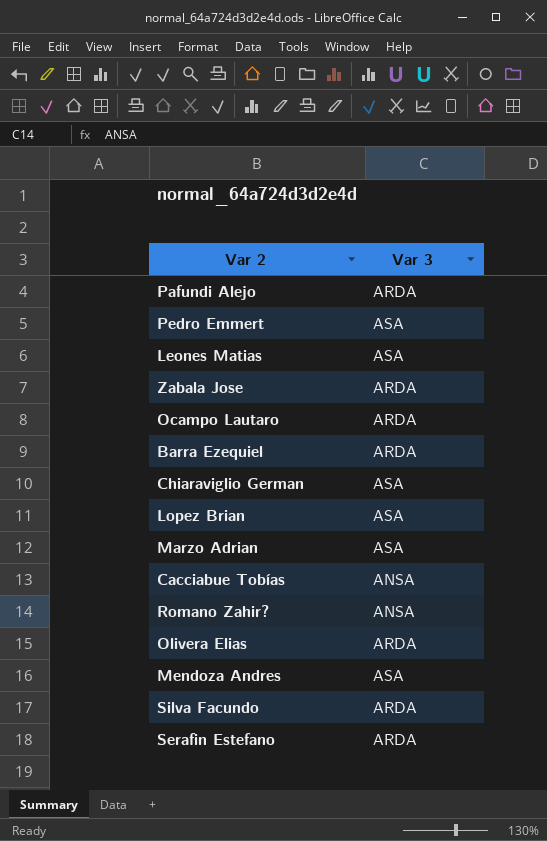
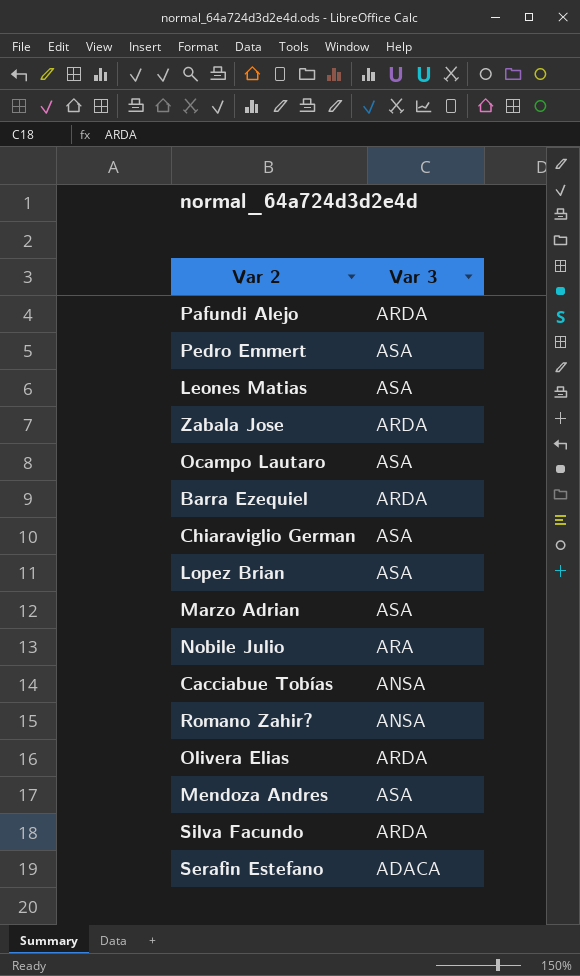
Ocampo Lautaro | Var 3: ARDA -> ASA
row Nobile Julio: none -> ARA
Serafin Estefano | Var 3: ARDA -> ADACA

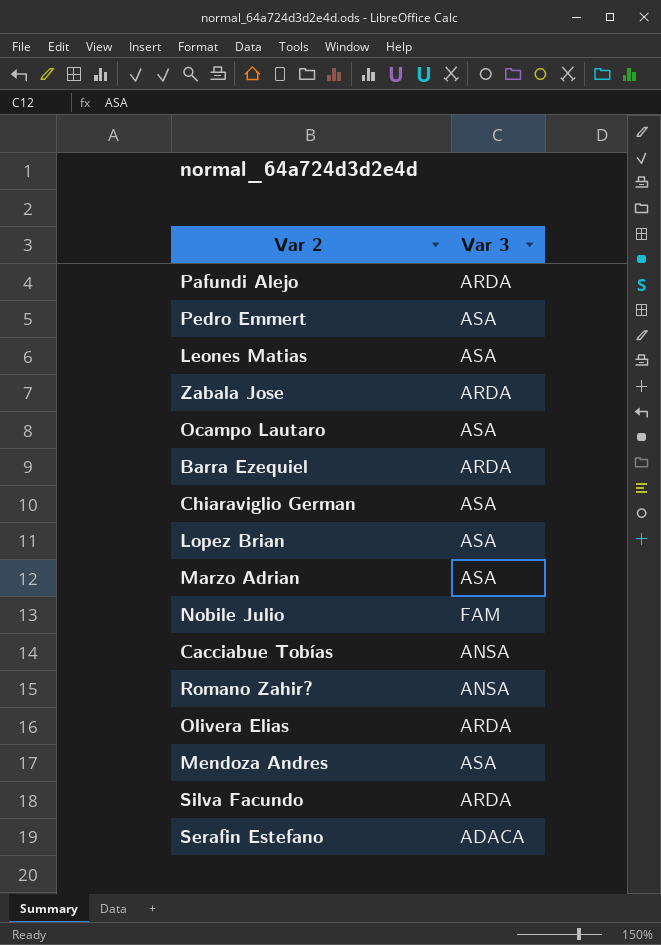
Nobile Julio | Var 3: ARA -> FAM

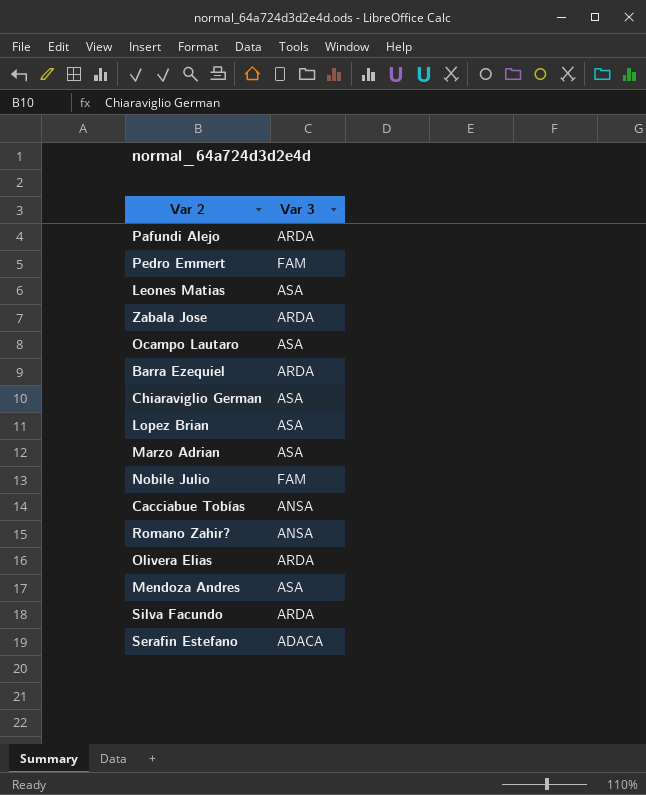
Pedro Emmert | Var 3: ASA -> FAM

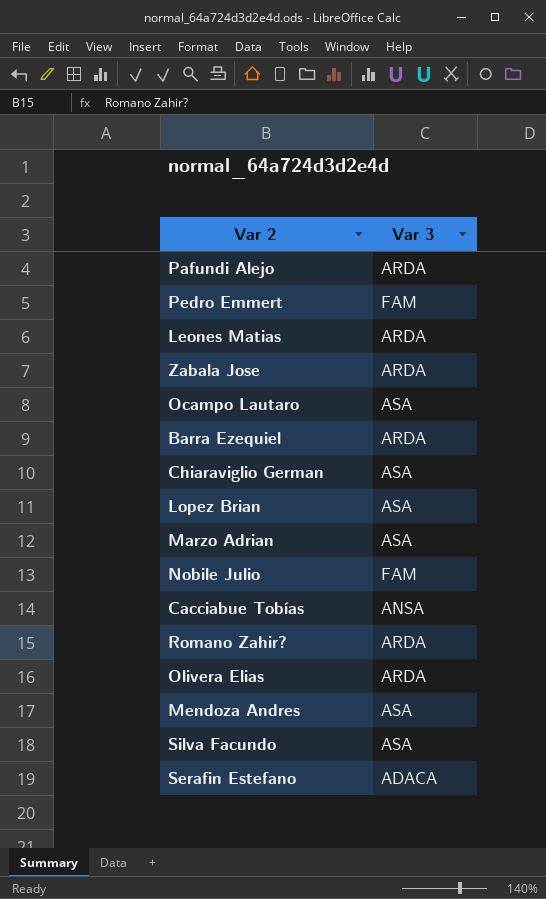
Leones Matias | Var 3: ASA -> ARDA
Romano Zahir? | Var 3: ANSA -> ARDA
Silva Facundo | Var 3: ARDA -> ASA

